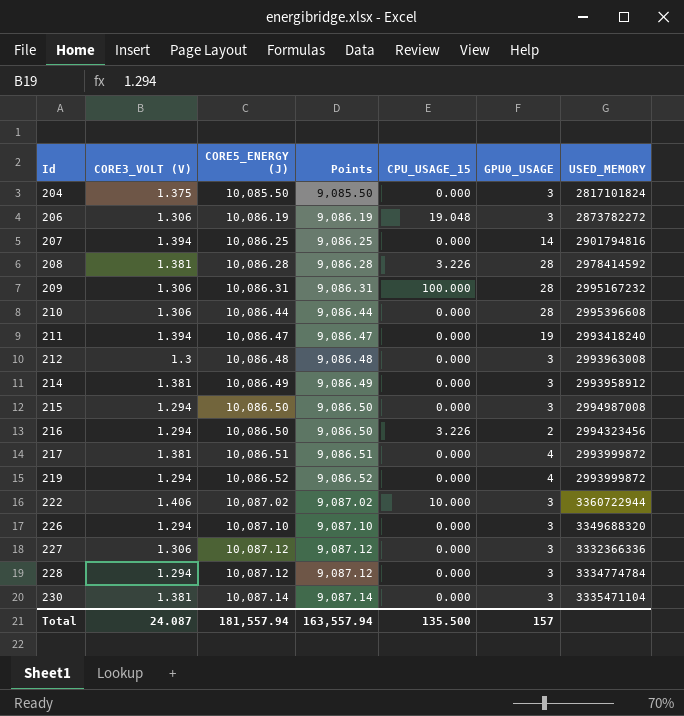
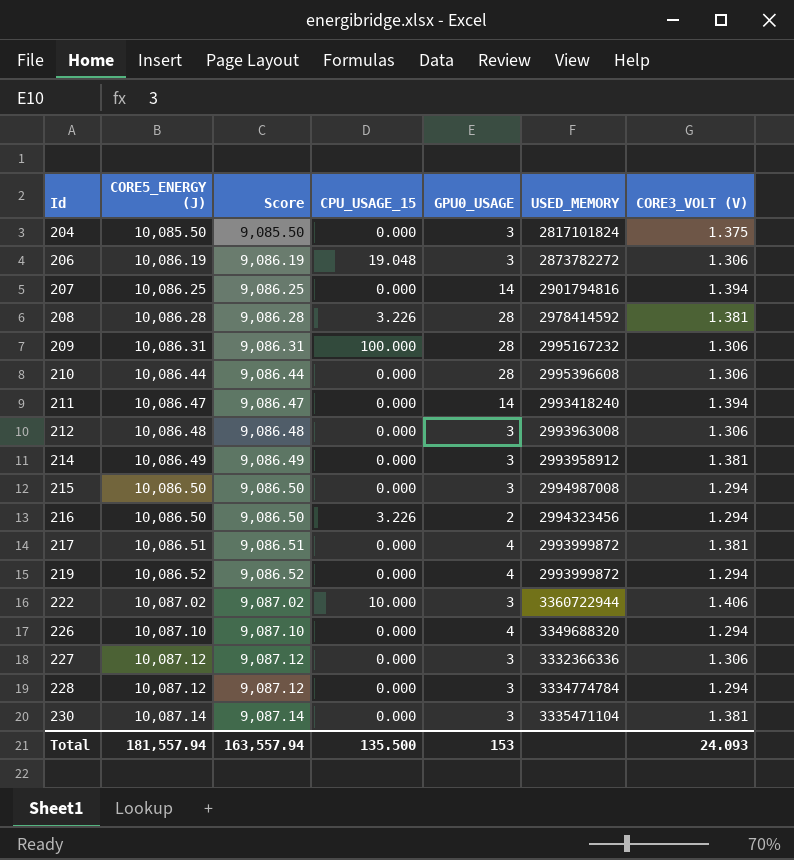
column name: Points -> Score
column CORE3_VOLT (V) | position: 2 -> 7
211 | GPU0_USAGE: 19 -> 14
212 | CORE3_VOLT (V): 1.3 -> 1.306
226 | GPU0_USAGE: 3 -> 4
Total | GPU0_USAGE: 157 -> 153
Total | CORE3_VOLT (V): 24.087 -> 24.093

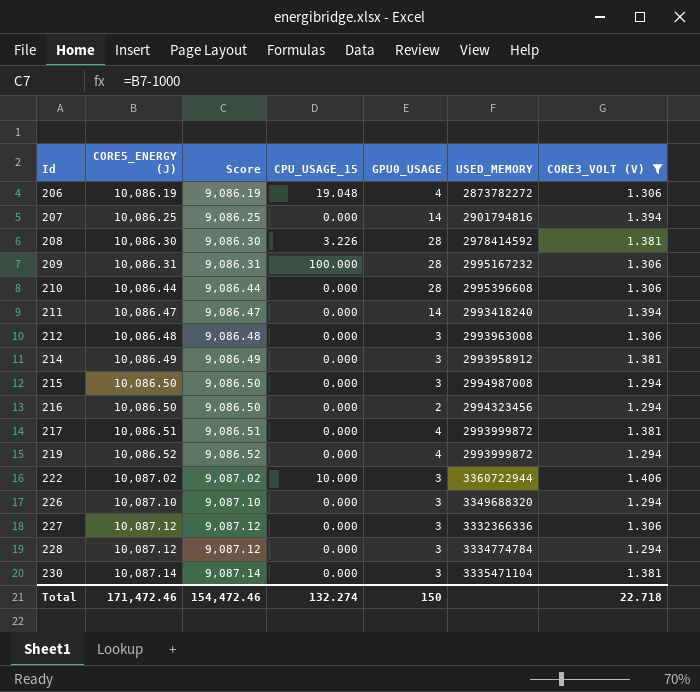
filter: none -> CORE3_VOLT (V) != 1.375
206 | GPU0_USAGE: 3 -> 4
208 | CORE5_ENERGY (J): 10,086.28 -> 10,086.30
208 | Score: 9,086.28 -> 9,086.30
216 | CPU_USAGE_15: 3.226 -> 0.000
226 | GPU0_USAGE: 4 -> 3
Total | CORE5_ENERGY (J): 181,557.94 -> 171,472.46
Total | Score: 163,557.94 -> 154,472.46
Total | CPU_USAGE_15: 135.500 -> 132.274
Total | GPU0_USAGE: 153 -> 150
Total | CORE3_VOLT (V): 24.093 -> 22.718

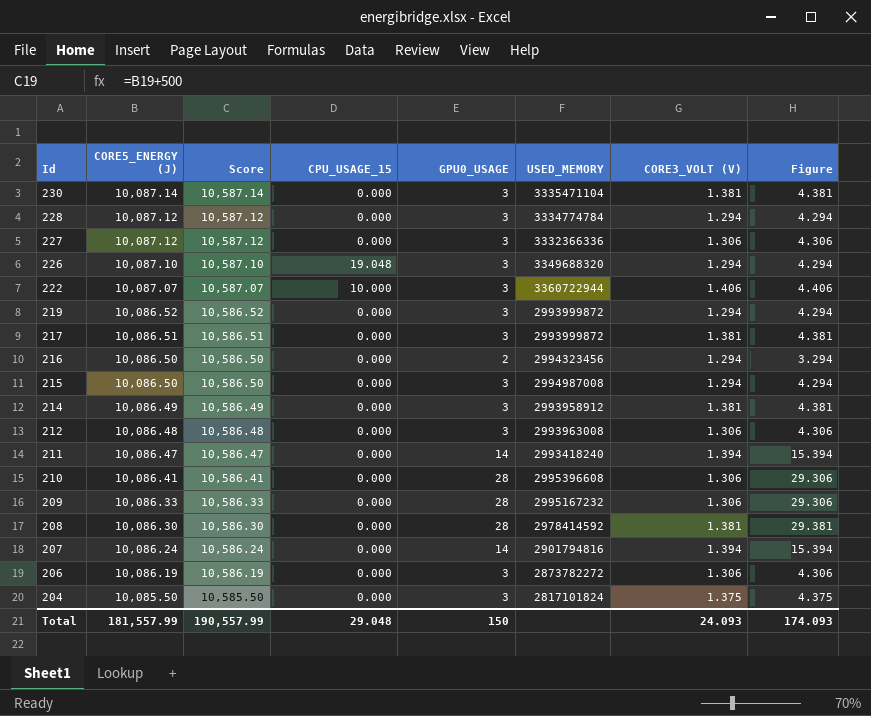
filter: CORE3_VOLT (V) != 1.375 -> none
row order: Id ascending -> Id descending
column Score | formula: [CORE5_ENERGY (J)] - 1000 -> [CORE5_ENERGY (J)] + 500
column Figure | formula: none -> [GPU0_USAGE] + [CORE3_VOLT (V)]
226 | CPU_USAGE_15: 0.000 -> 19.048
222 | CORE5_ENERGY (J): 10,087.02 -> 10,087.07
219 | GPU0_USAGE: 4 -> 3
217 | GPU0_USAGE: 4 -> 3
210 | CORE5_ENERGY (J): 10,086.44 -> 10,086.41
209 | CORE5_ENERGY (J): 10,086.31 -> 10,086.33
209 | CPU_USAGE_15: 100.000 -> 0.000
208 | CPU_USAGE_15: 3.226 -> 0.000
207 | CORE5_ENERGY (J): 10,086.25 -> 10,086.24
206 | CPU_USAGE_15: 19.048 -> 0.000
206 | GPU0_USAGE: 4 -> 3
Total | CORE5_ENERGY (J): 171,472.46 -> 181,557.99
Total | Score: 154,472.46 -> 190,557.99
Total | CPU_USAGE_15: 132.274 -> 29.048
Total | CORE3_VOLT (V): 22.718 -> 24.093

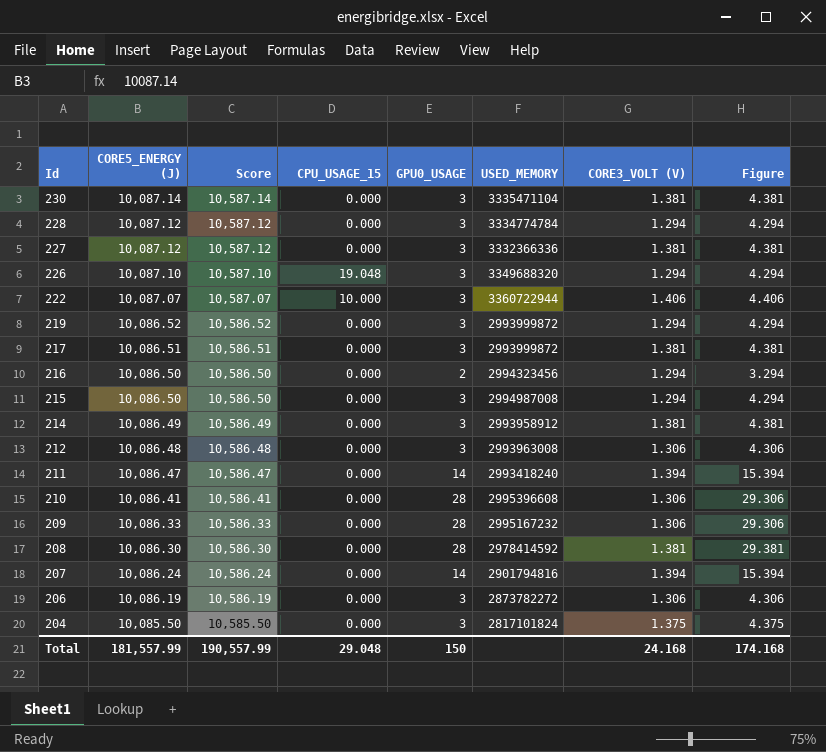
227 | CORE3_VOLT (V): 1.306 -> 1.381
227 | Figure: 4.306 -> 4.381
Total | CORE3_VOLT (V): 24.093 -> 24.168
Total | Figure: 174.093 -> 174.168

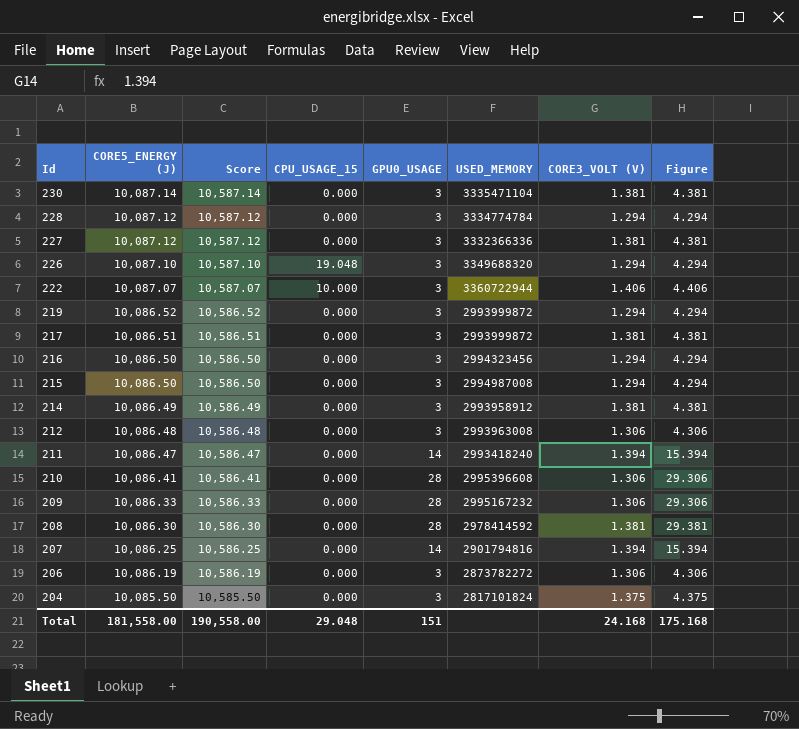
216 | GPU0_USAGE: 2 -> 3
216 | Figure: 3.294 -> 4.294
207 | CORE5_ENERGY (J): 10,086.24 -> 10,086.25
207 | Score: 10,586.24 -> 10,586.25
Total | CORE5_ENERGY (J): 181,557.99 -> 181,558.00
Total | Score: 190,557.99 -> 190,558.00
Total | GPU0_USAGE: 150 -> 151
Total | Figure: 174.168 -> 175.168

